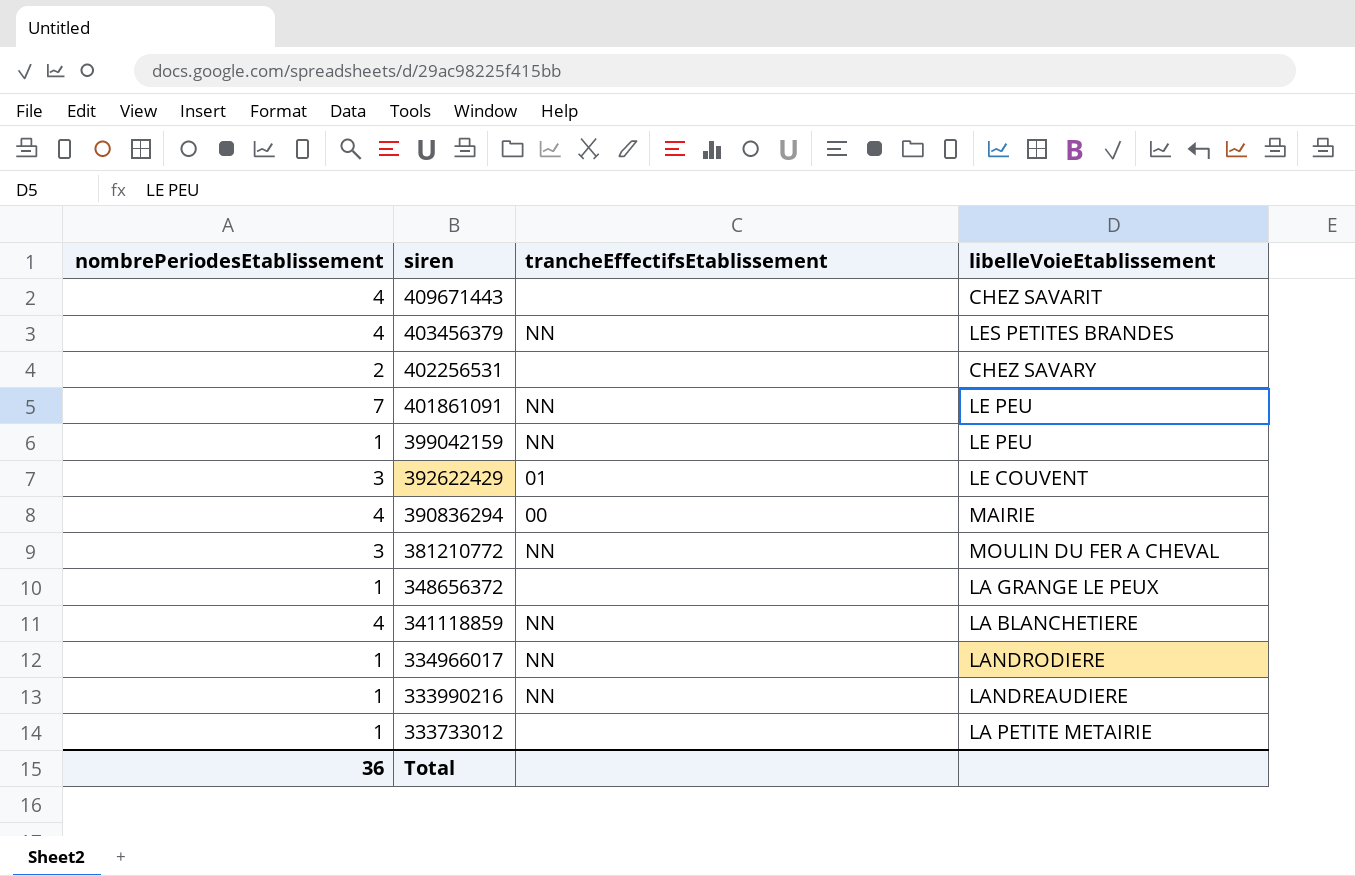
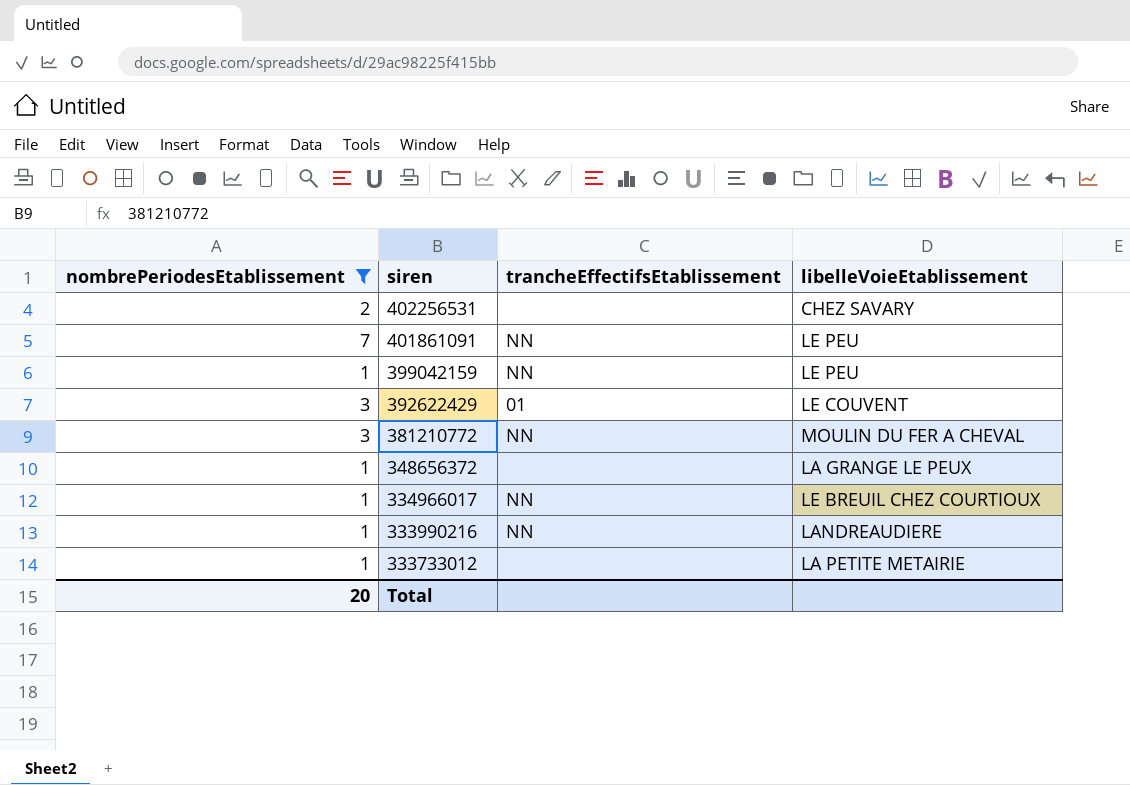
filter: none -> nombrePeriodesEtablissement != 4
334966017 | libelleVoieEtablissement: LANDRODIERE -> LE BREUIL CHEZ COURTIOUX
Total | nombrePeriodesEtablissement: 36 -> 20

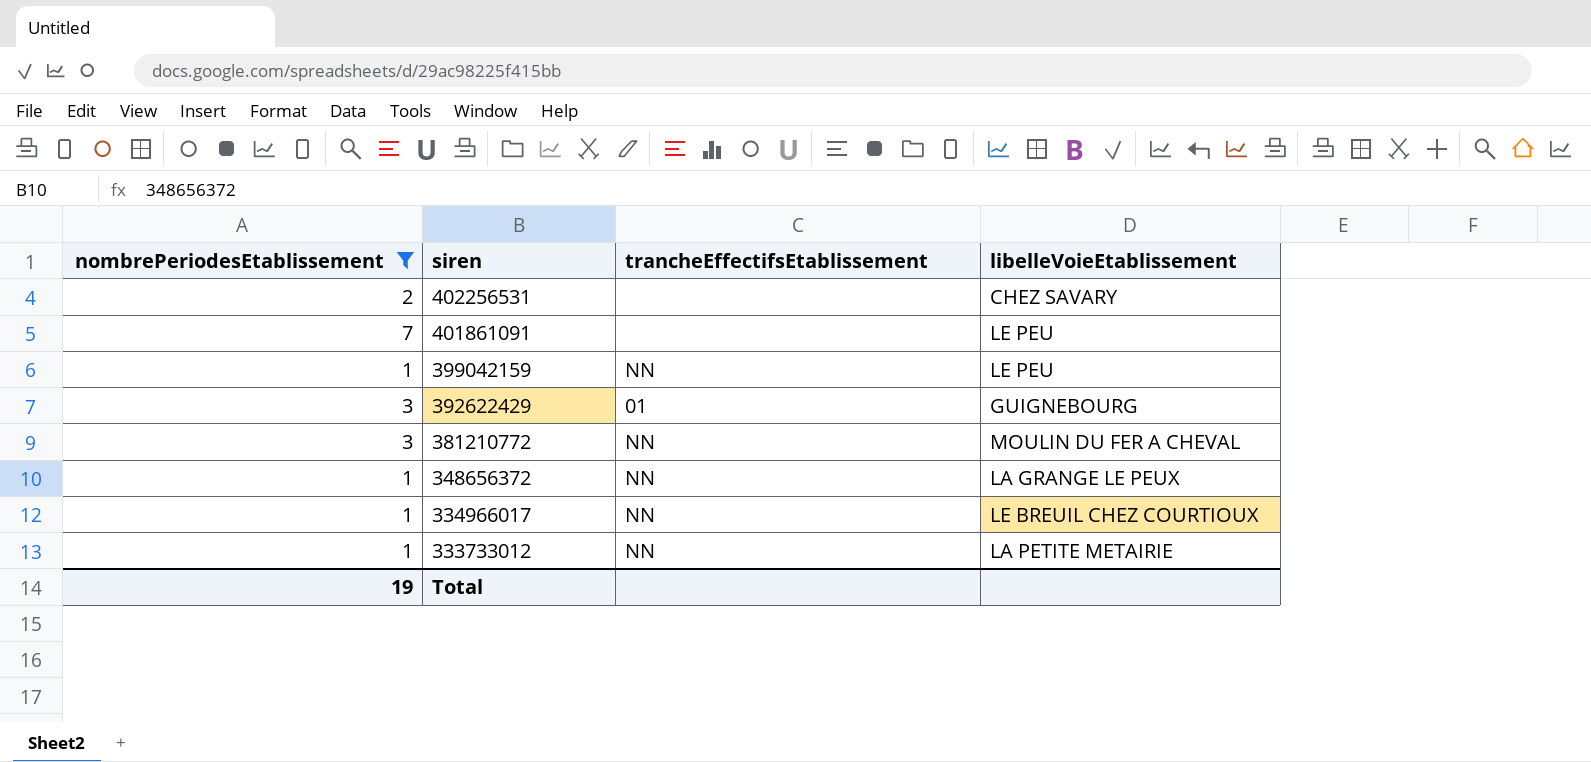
row 333990216: 1 | NN | LANDREAUDIERE -> none
401861091 | trancheEffectifsEtablissement: NN -> none
392622429 | libelleVoieEtablissement: LE COUVENT -> GUIGNEBOURG
348656372 | trancheEffectifsEtablissement: none -> NN
333733012 | trancheEffectifsEtablissement: none -> NN
Total | nombrePeriodesEtablissement: 20 -> 19

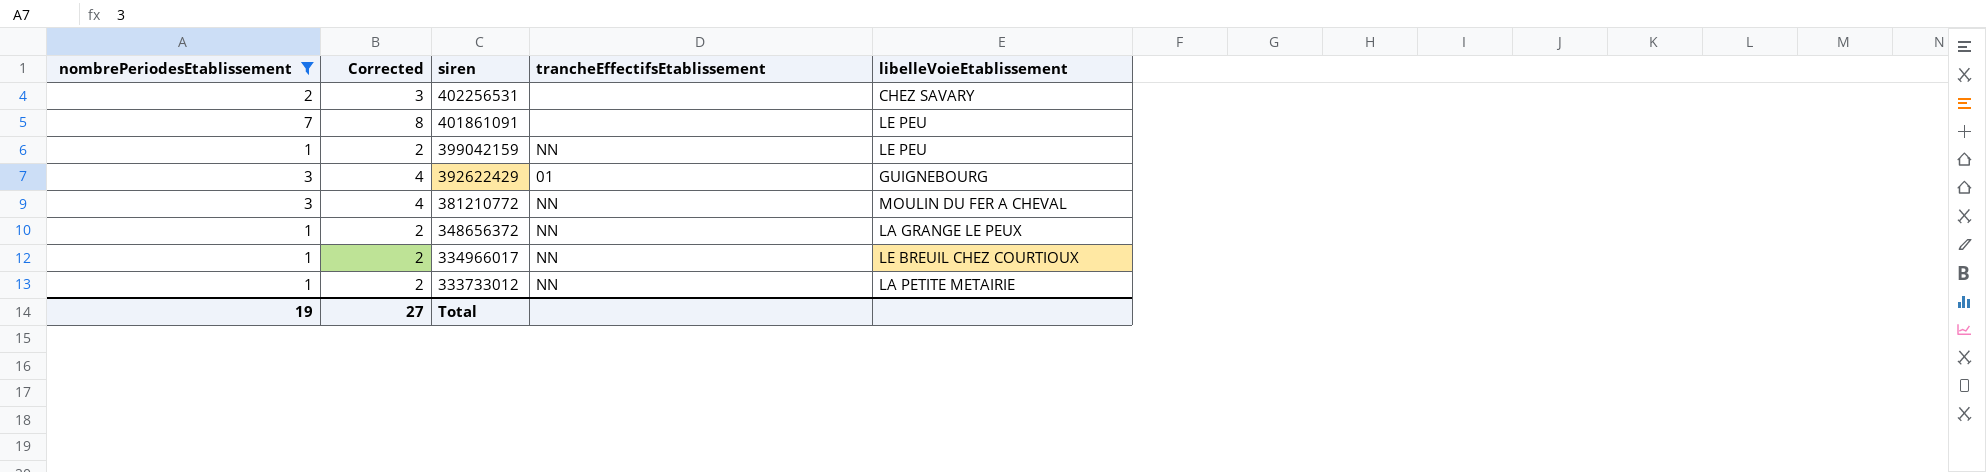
column Corrected | formula: none -> [nombrePeriodesEtablissement] + 1

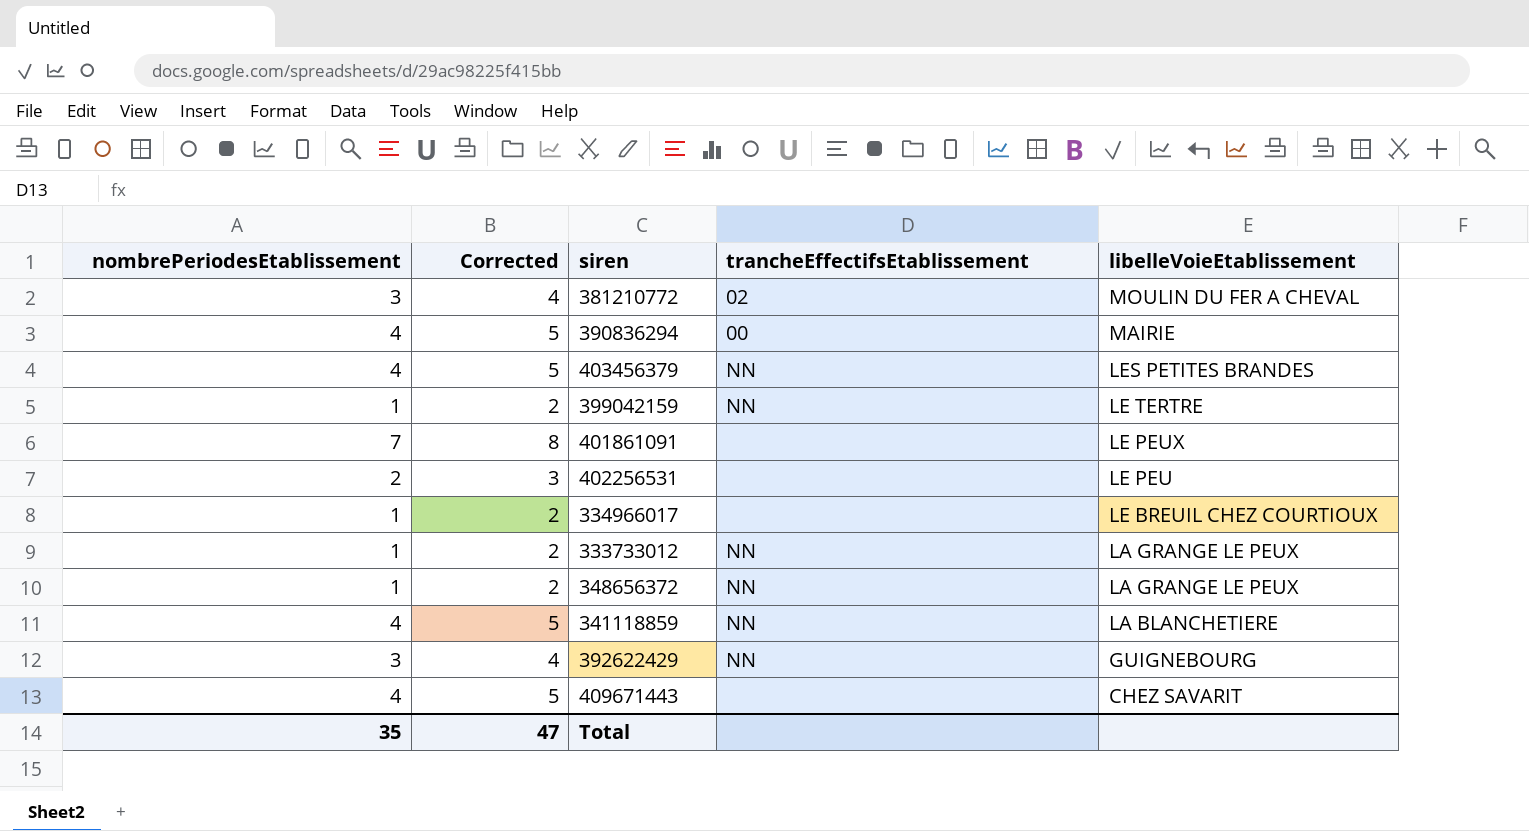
filter: nombrePeriodesEtablissement != 4 -> none
row order: siren descending -> libelleVoieEtablissement descending
381210772 | trancheEffectifsEtablissement: NN -> 02
399042159 | libelleVoieEtablissement: LE PEU -> LE TERTRE
401861091 | libelleVoieEtablissement: LE PEU -> LE PEUX
402256531 | libelleVoieEtablissement: CHEZ SAVARY -> LE PEU
334966017 | trancheEffectifsEtablissement: NN -> none
333733012 | libelleVoieEtablissement: LA PETITE METAIRIE -> LA GRANGE LE PEUX
392622429 | trancheEffectifsEtablissement: 01 -> NN
Total | nombrePeriodesEtablissement: 19 -> 35
Total | Corrected: 27 -> 47

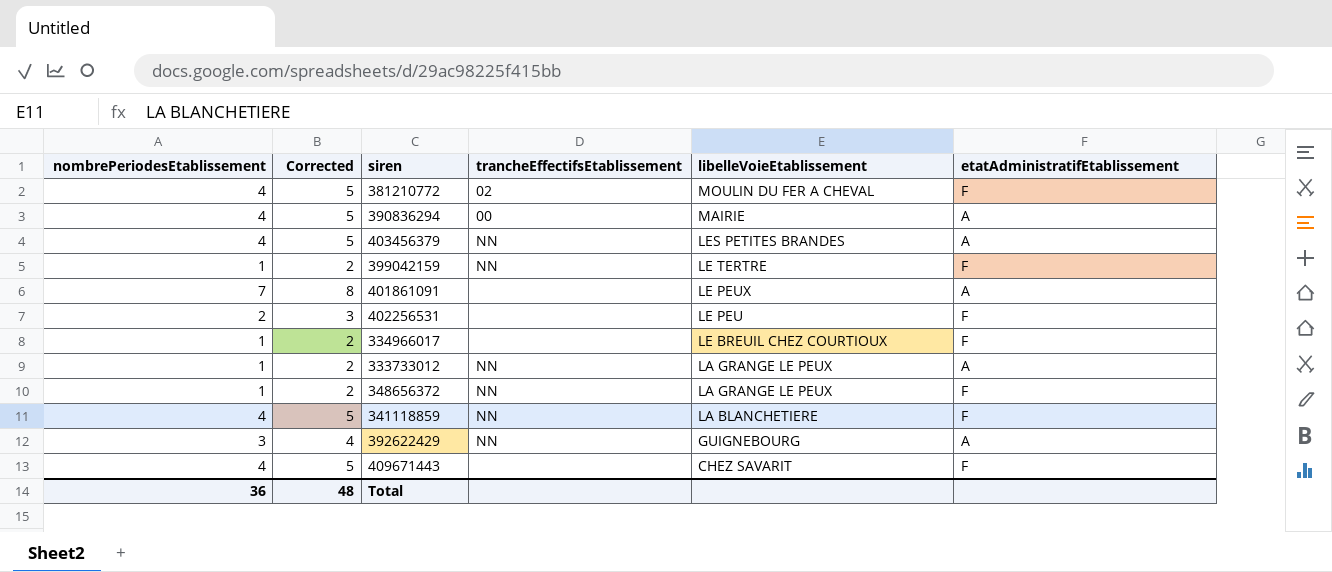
column etatAdministratifEtablissement | position: none -> 6
381210772 | nombrePeriodesEtablissement: 3 -> 4
381210772 | Corrected: 4 -> 5
Total | nombrePeriodesEtablissement: 35 -> 36
Total | Corrected: 47 -> 48

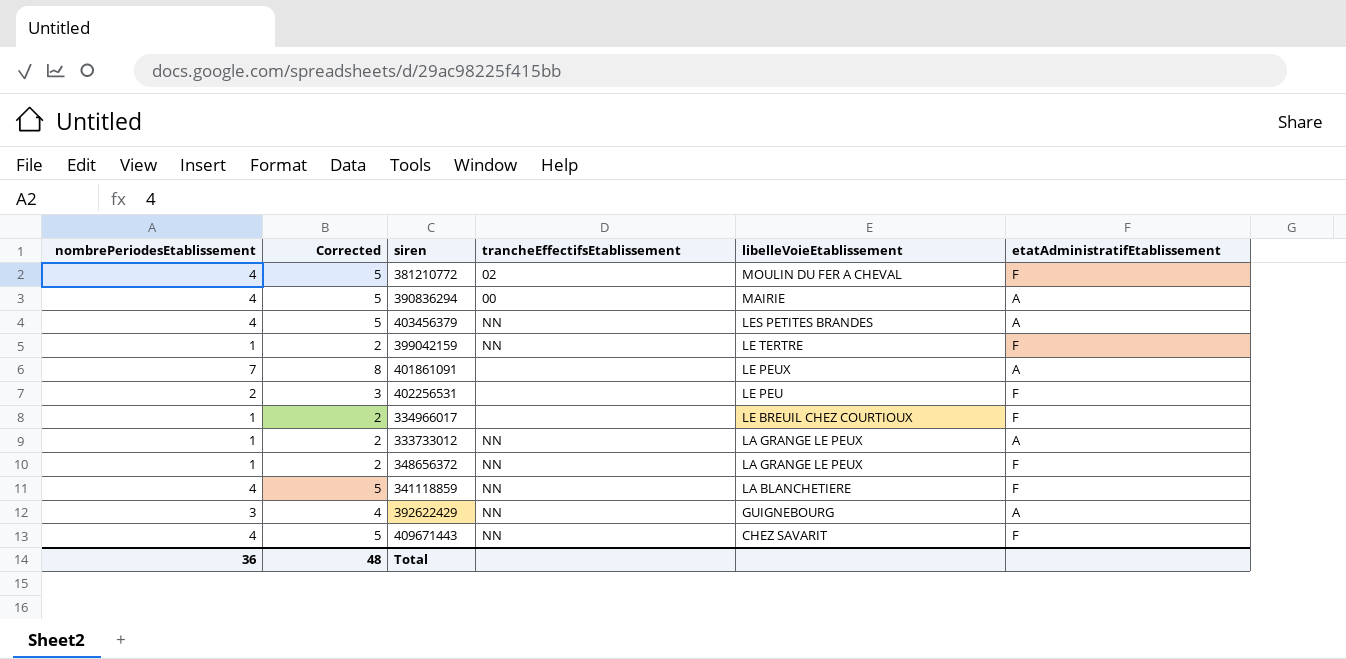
409671443 | trancheEffectifsEtablissement: none -> NN

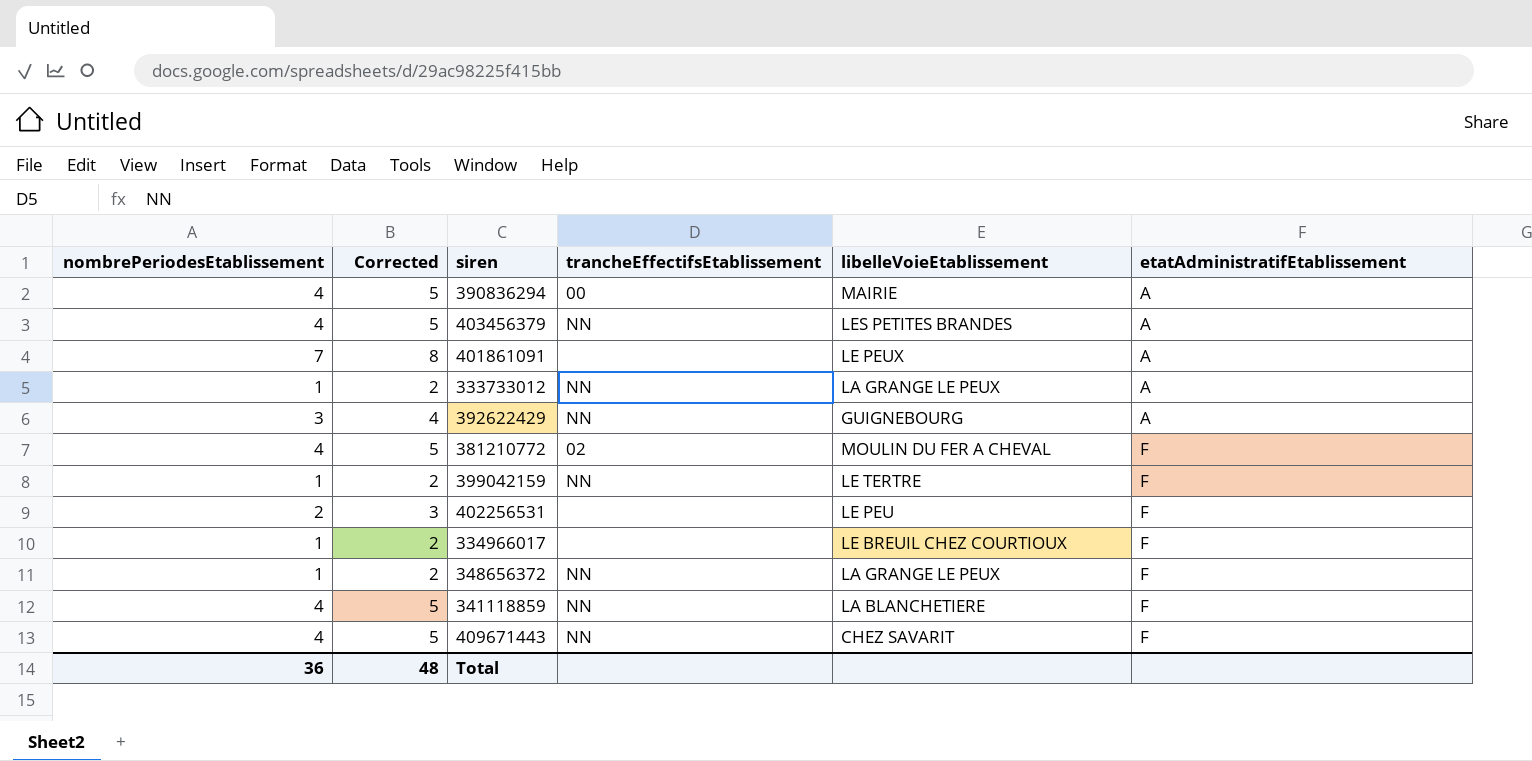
row order: libelleVoieEtablissement descending -> etatAdministratifEtablissement ascending

